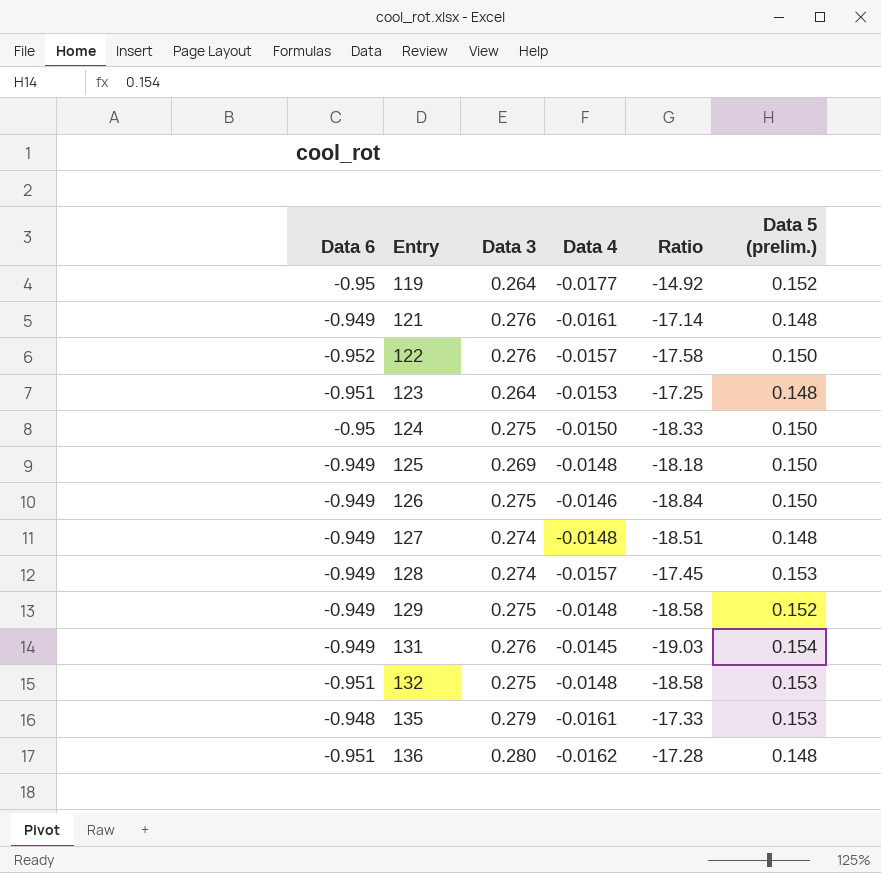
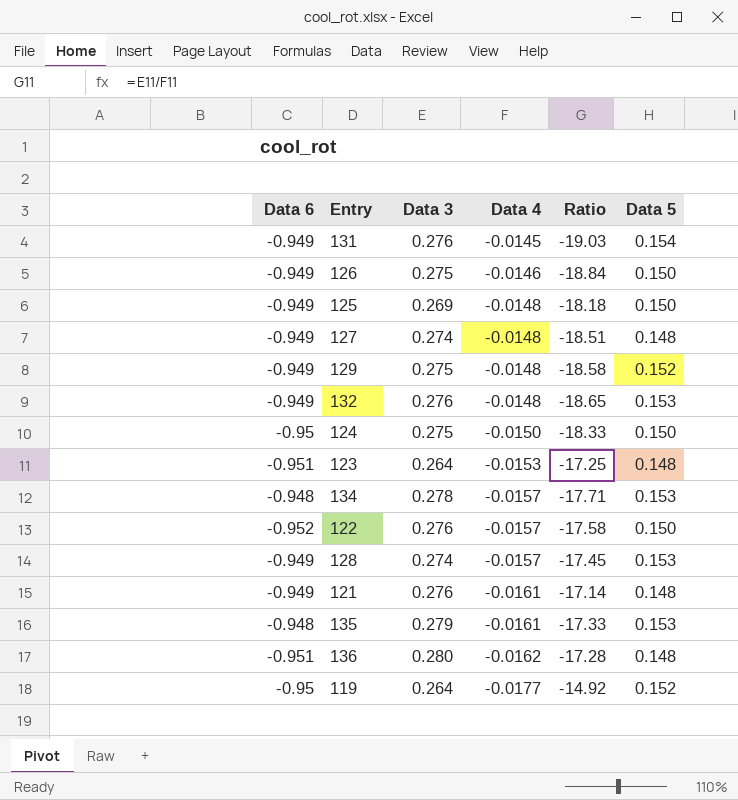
row order: Entry ascending -> Data 4 descending
column name: Data 5 (prelim.) -> Data 5
132 | Data 6: -0.951 -> -0.949
132 | Data 3: 0.275 -> 0.276
132 | Ratio: -18.58 -> -18.65
row 134: none -> -0.948 | 0.278 | -0.0157 | -17.71 | 0.153

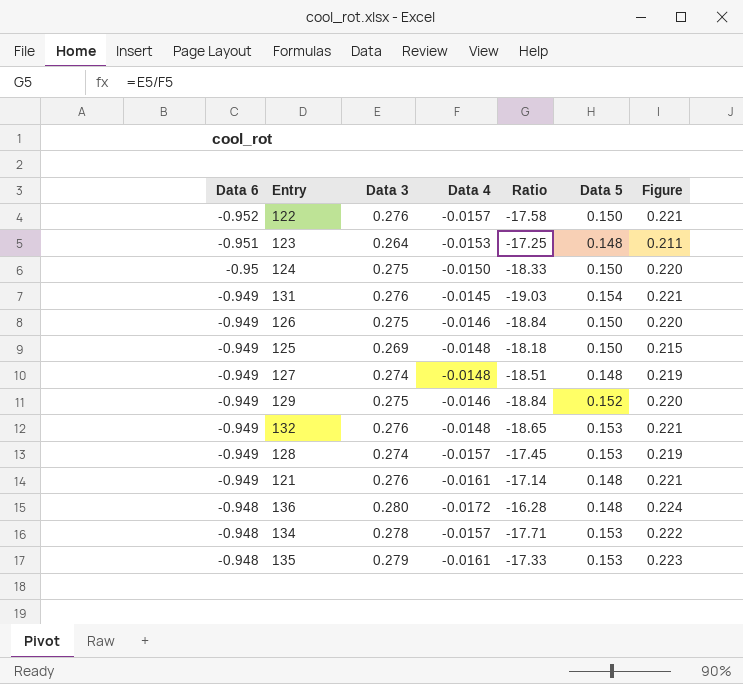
row order: Data 4 descending -> Data 6 ascending
column Figure | formula: none -> [Data 3] * 0.8
row 119: -0.95 | 0.264 | -0.0177 | -14.92 | 0.152 -> none
129 | Data 4: -0.0148 -> -0.0146
129 | Ratio: -18.58 -> -18.84
136 | Data 6: -0.951 -> -0.948
136 | Data 4: -0.0162 -> -0.0172
136 | Ratio: -17.28 -> -16.28

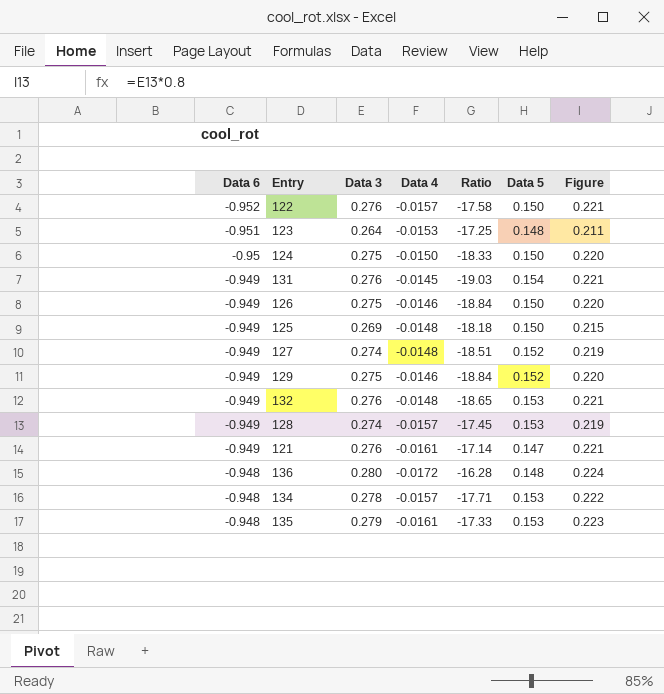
127 | Data 5: 0.148 -> 0.152
121 | Data 5: 0.148 -> 0.147

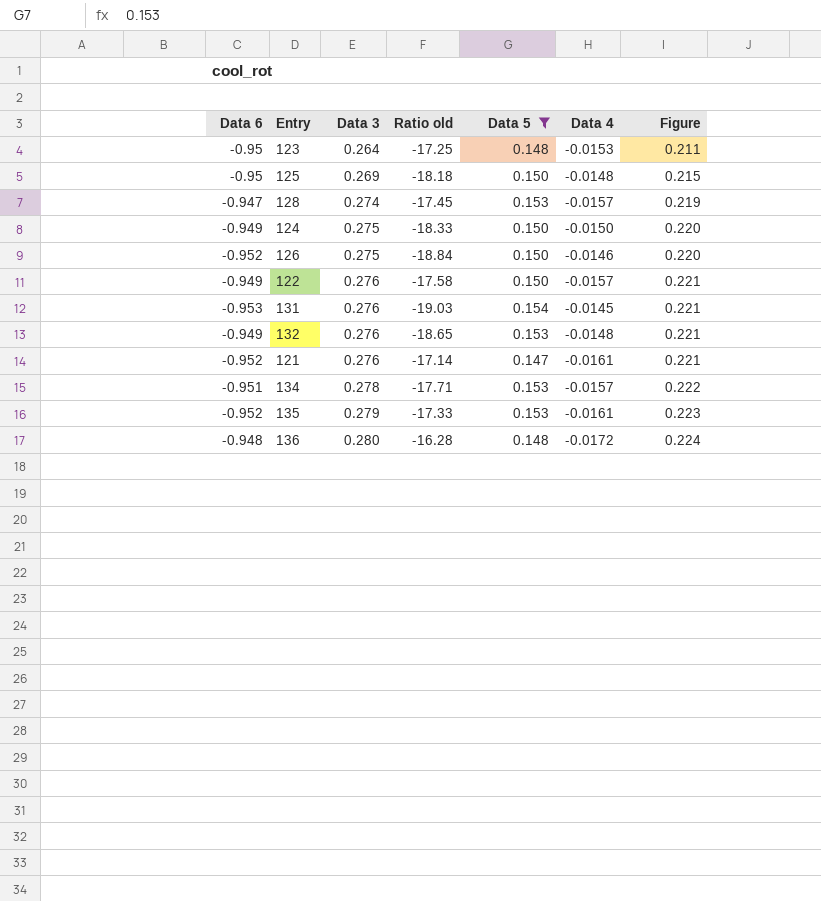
filter: none -> Data 5 != 0.152
row order: Data 6 ascending -> Data 3 ascending
column name: Ratio -> Ratio old
column Data 4 | position: 4 -> 6
123 | Data 6: -0.951 -> -0.95
125 | Data 6: -0.949 -> -0.95
128 | Data 6: -0.949 -> -0.947
124 | Data 6: -0.95 -> -0.949
126 | Data 6: -0.949 -> -0.952
122 | Data 6: -0.952 -> -0.949
131 | Data 6: -0.949 -> -0.953
121 | Data 6: -0.949 -> -0.952
134 | Data 6: -0.948 -> -0.951
135 | Data 6: -0.948 -> -0.952

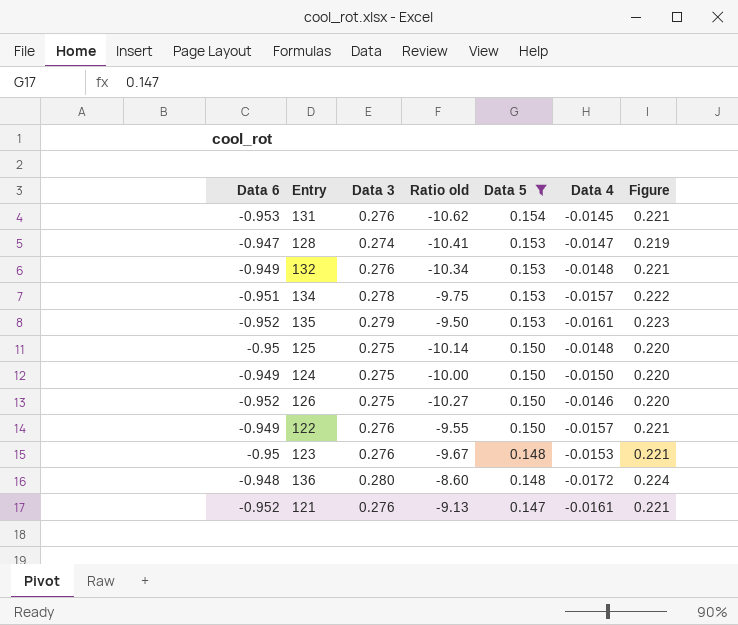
row order: Data 3 ascending -> Data 5 descending
column Ratio old | formula: [Data 3] / [Data 4] -> [Data 5] / [Data 4]
128 | Data 4: -0.0157 -> -0.0147
125 | Data 3: 0.269 -> 0.275
125 | Figure: 0.215 -> 0.220
123 | Data 3: 0.264 -> 0.276
123 | Figure: 0.211 -> 0.221

